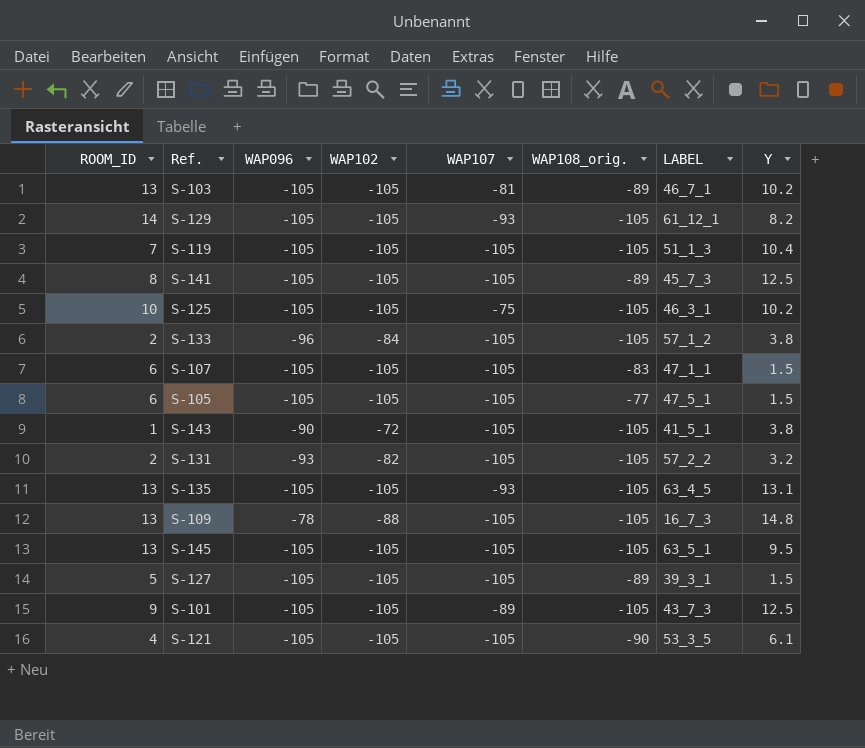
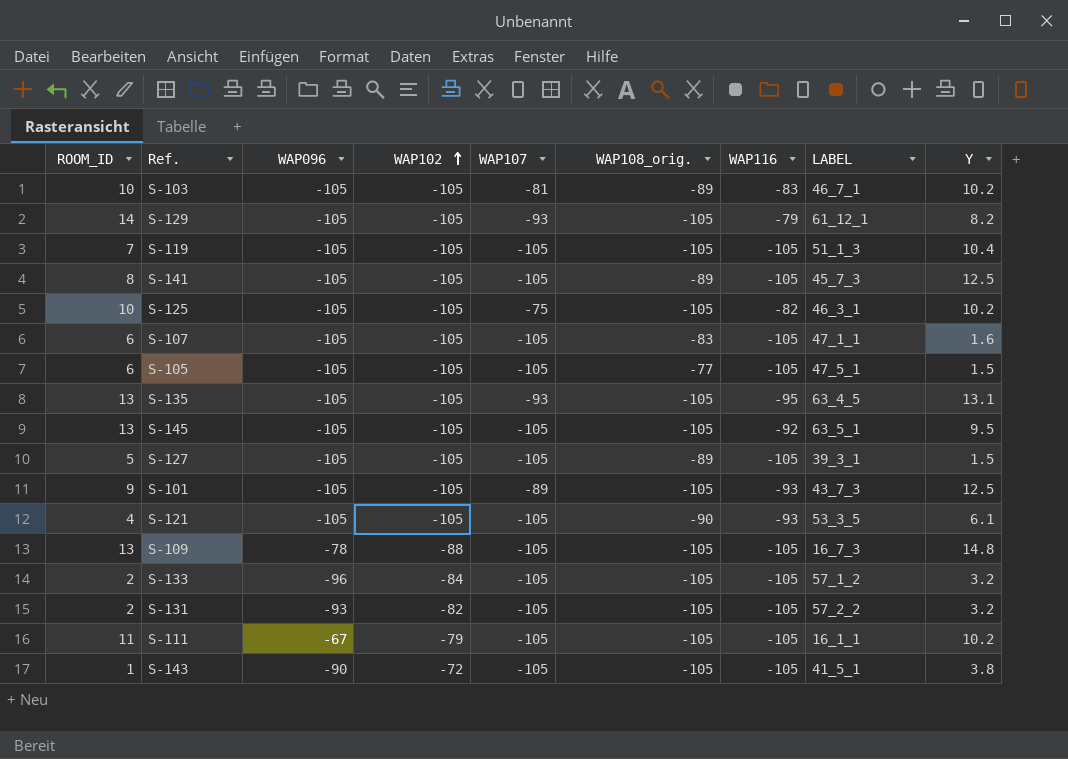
row order: none -> WAP102 ascending
column WAP116 | position: none -> 7
S-103 | ROOM_ID: 13 -> 10
S-107 | Y: 1.5 -> 1.6
S-133 | Y: 3.8 -> 3.2
row S-111: none -> 11 | -67 | -79 | -105 | -105 | -105 | 16_1_1 | 10.2

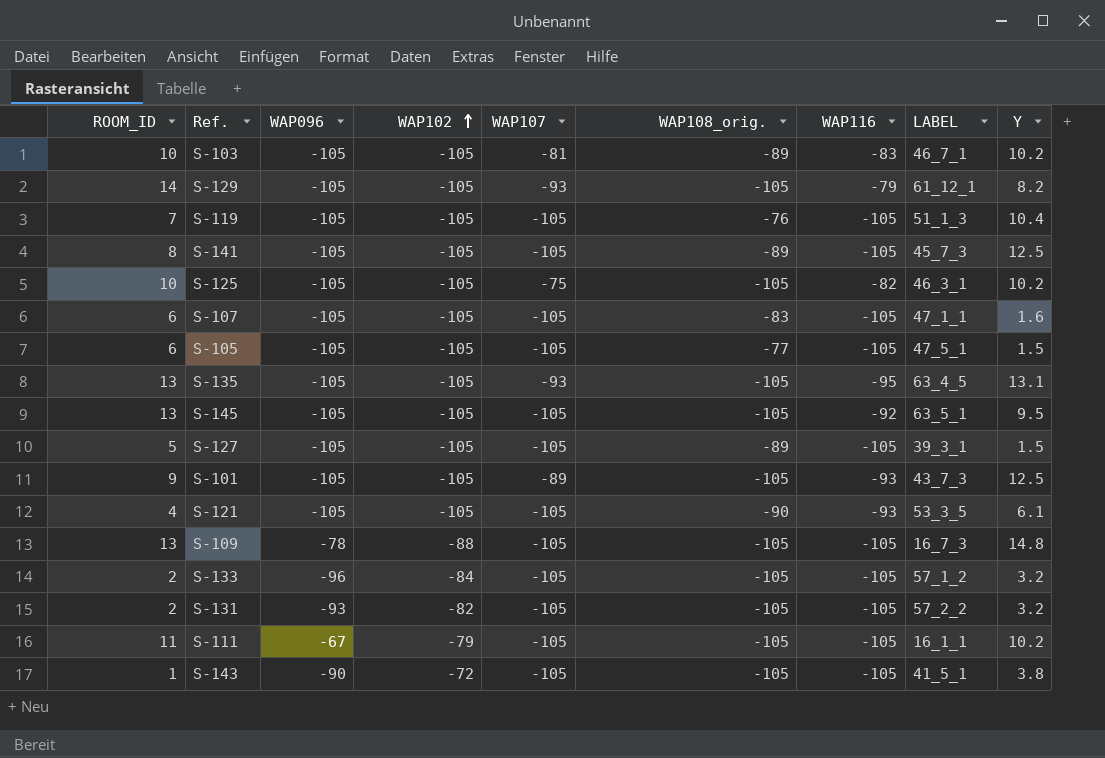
S-119 | WAP108_orig.: -105 -> -76

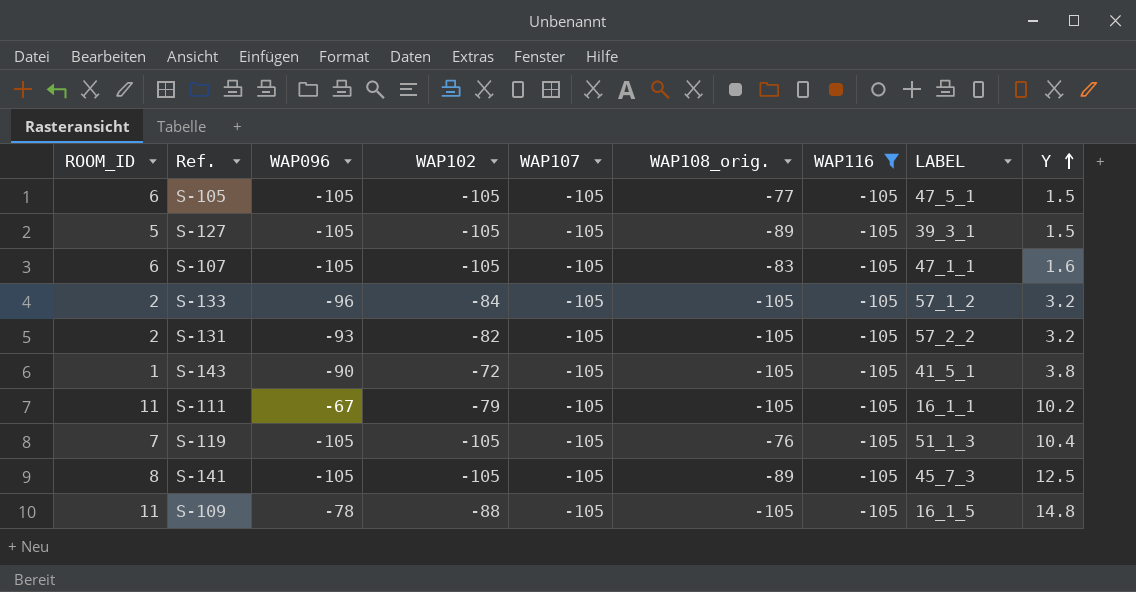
filter: none -> WAP116 = -105
row order: WAP102 ascending -> Y ascending
S-109 | ROOM_ID: 13 -> 11
S-109 | LABEL: 16_7_3 -> 16_1_5

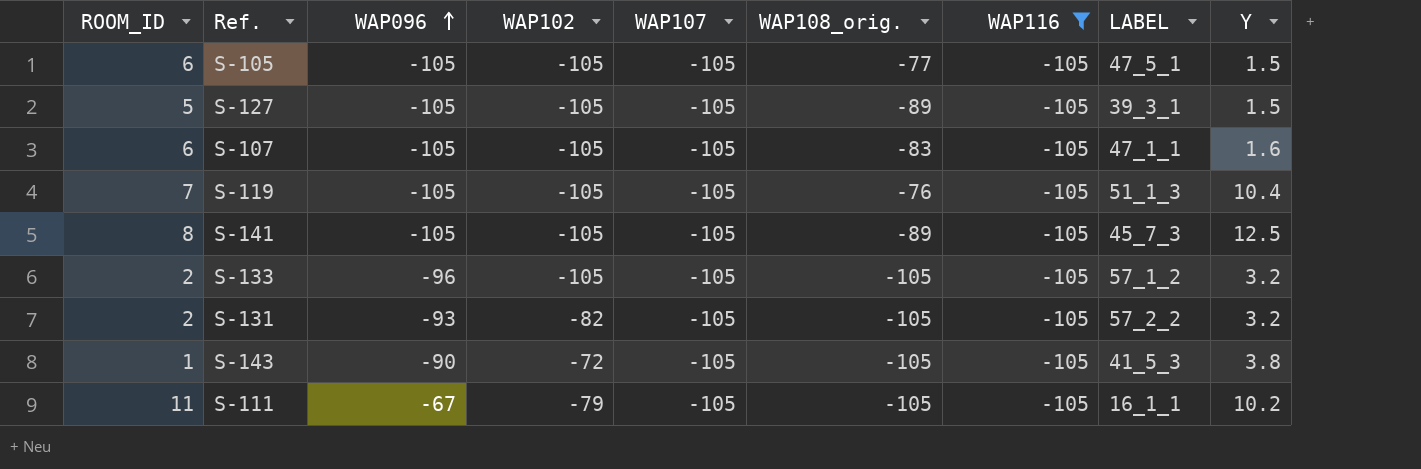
row order: Y ascending -> WAP096 ascending
row S-109: 11 | -78 | -88 | -105 | -105 | -105 | 16_1_5 | 14.8 -> none
S-133 | WAP102: -84 -> -105
S-143 | LABEL: 41_5_1 -> 41_5_3

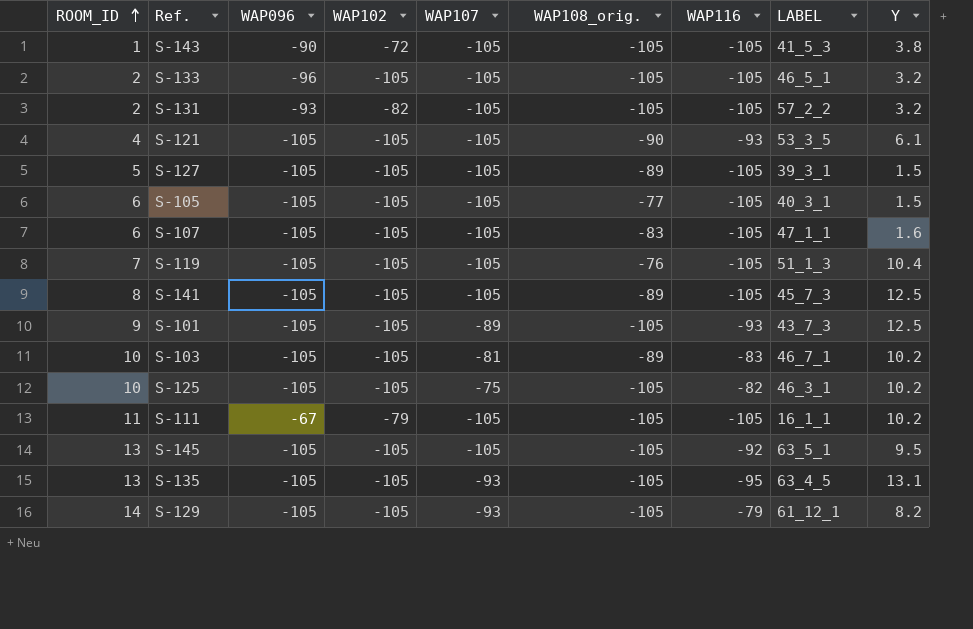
filter: WAP116 = -105 -> none
row order: WAP096 ascending -> ROOM_ID ascending
S-133 | LABEL: 57_1_2 -> 46_5_1
S-105 | LABEL: 47_5_1 -> 40_3_1

